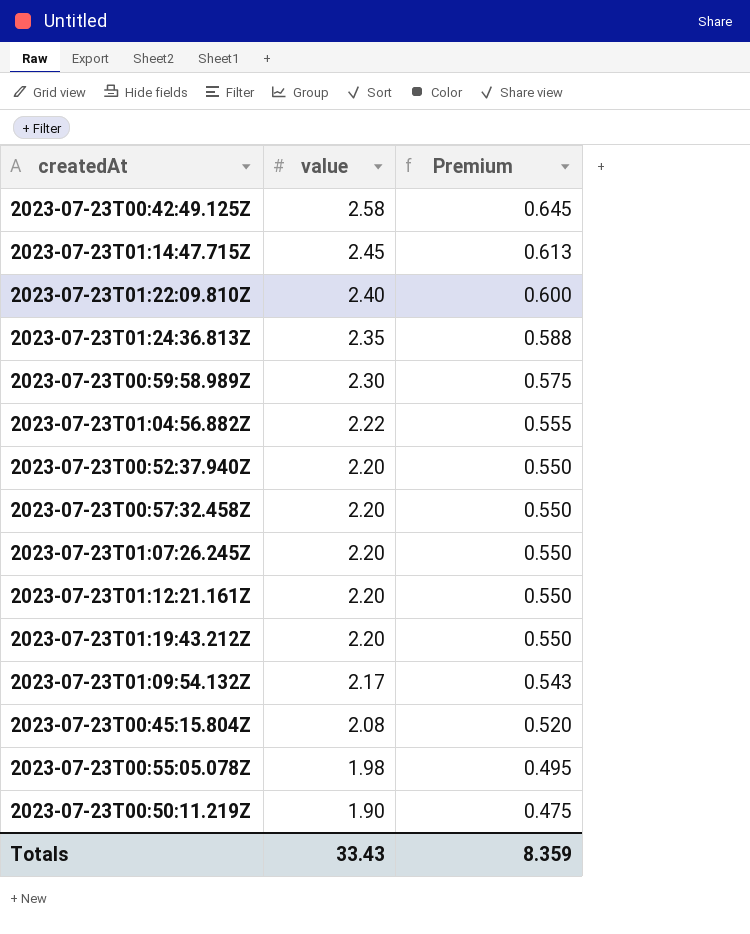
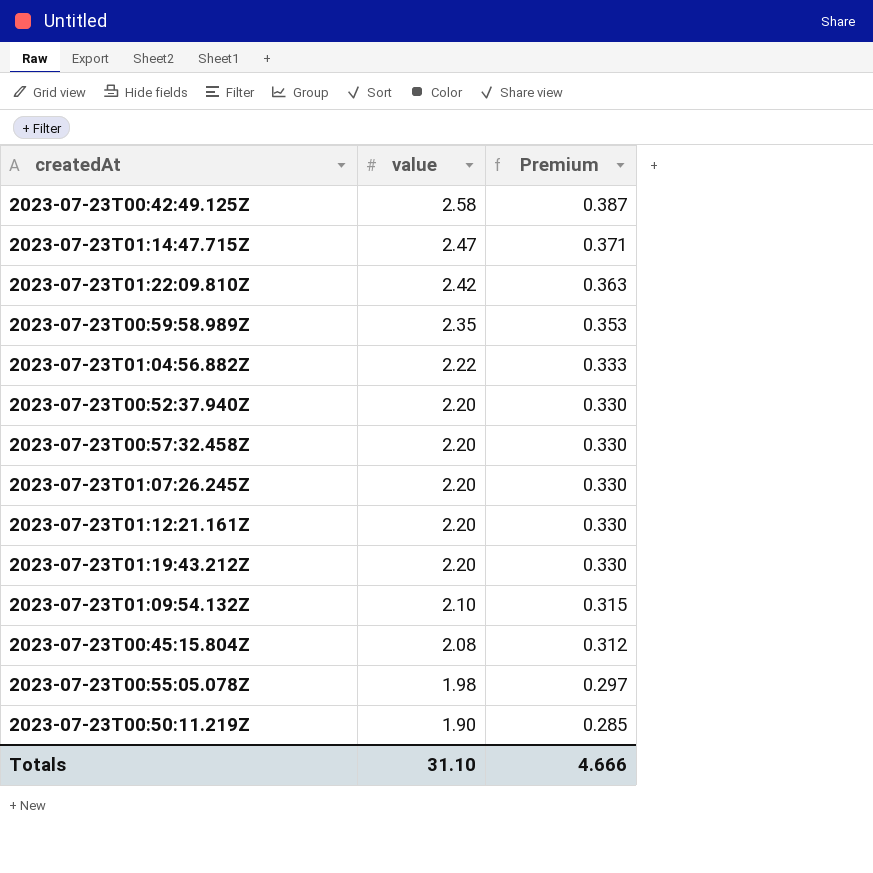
column Premium | formula: [value] * 0.25 -> [value] * 0.15
row 2023-07-23T01:24:36.813Z: 2.35 | 0.588 -> none
2023-07-23T01:14:47.715Z | value: 2.45 -> 2.47
2023-07-23T01:22:09.810Z | value: 2.40 -> 2.42
2023-07-23T00:59:58.989Z | value: 2.30 -> 2.35
2023-07-23T01:09:54.132Z | value: 2.17 -> 2.10
Totals | value: 33.43 -> 31.10
Totals | Premium: 8.359 -> 4.666

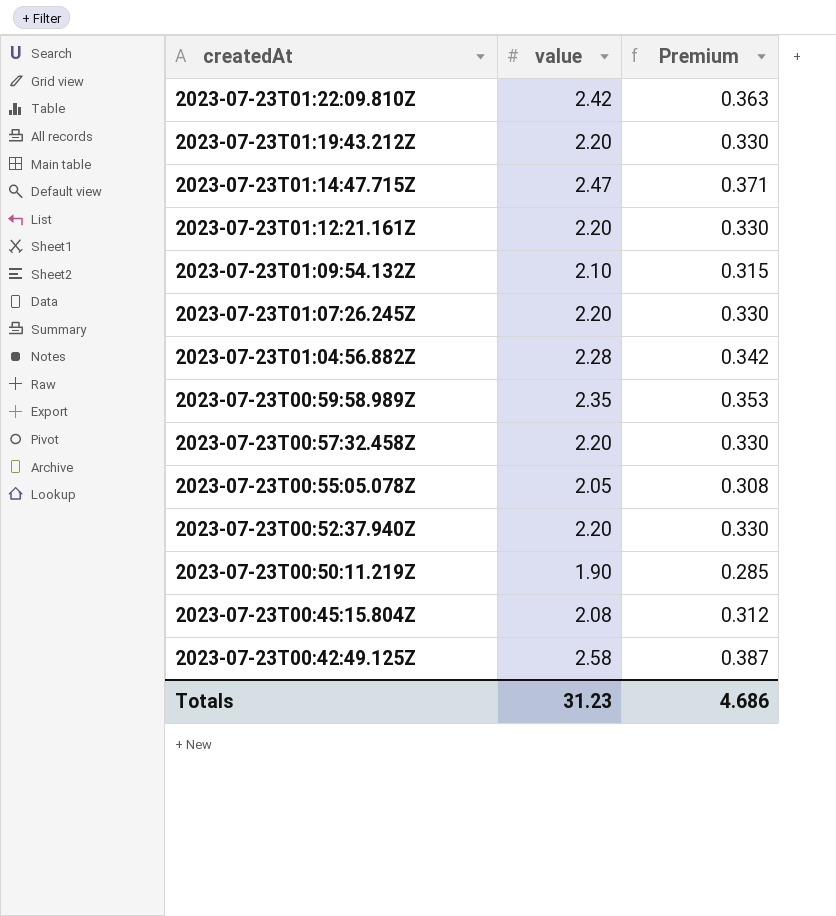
row order: value descending -> createdAt descending
2023-07-23T01:04:56.882Z | value: 2.22 -> 2.28
2023-07-23T01:04:56.882Z | Premium: 0.333 -> 0.342
2023-07-23T00:55:05.078Z | value: 1.98 -> 2.05
2023-07-23T00:55:05.078Z | Premium: 0.297 -> 0.308
Totals | value: 31.10 -> 31.23
Totals | Premium: 4.666 -> 4.686

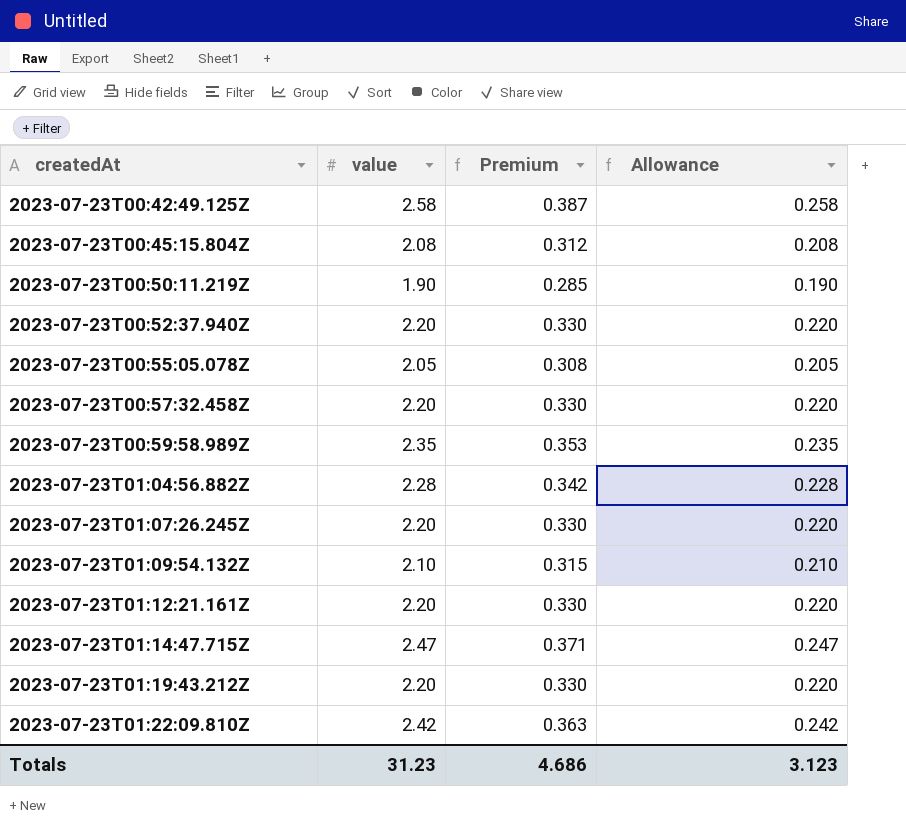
row order: createdAt descending -> createdAt ascending
column Allowance | formula: none -> [value] * 0.1

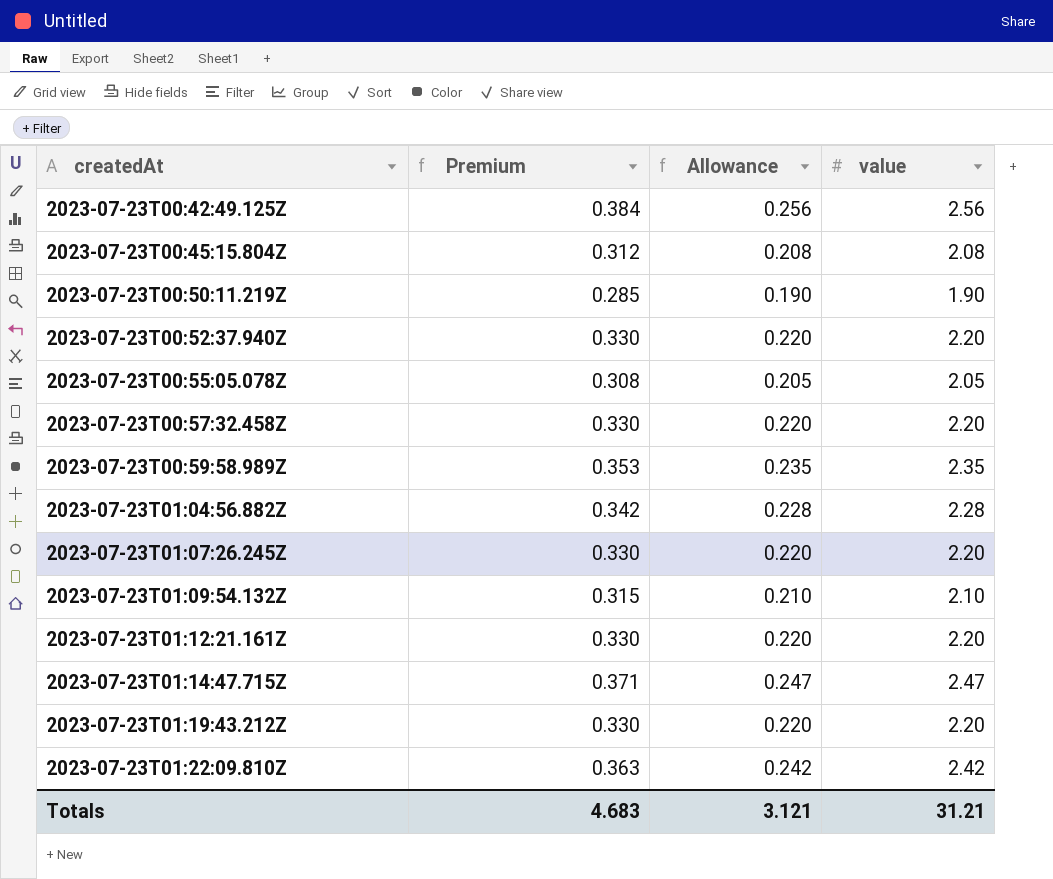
column value | position: 2 -> 4
2023-07-23T00:42:49.125Z | Premium: 0.387 -> 0.384
2023-07-23T00:42:49.125Z | Allowance: 0.258 -> 0.256
2023-07-23T00:42:49.125Z | value: 2.58 -> 2.56
Totals | Premium: 4.686 -> 4.683
Totals | Allowance: 3.123 -> 3.121
Totals | value: 31.23 -> 31.21

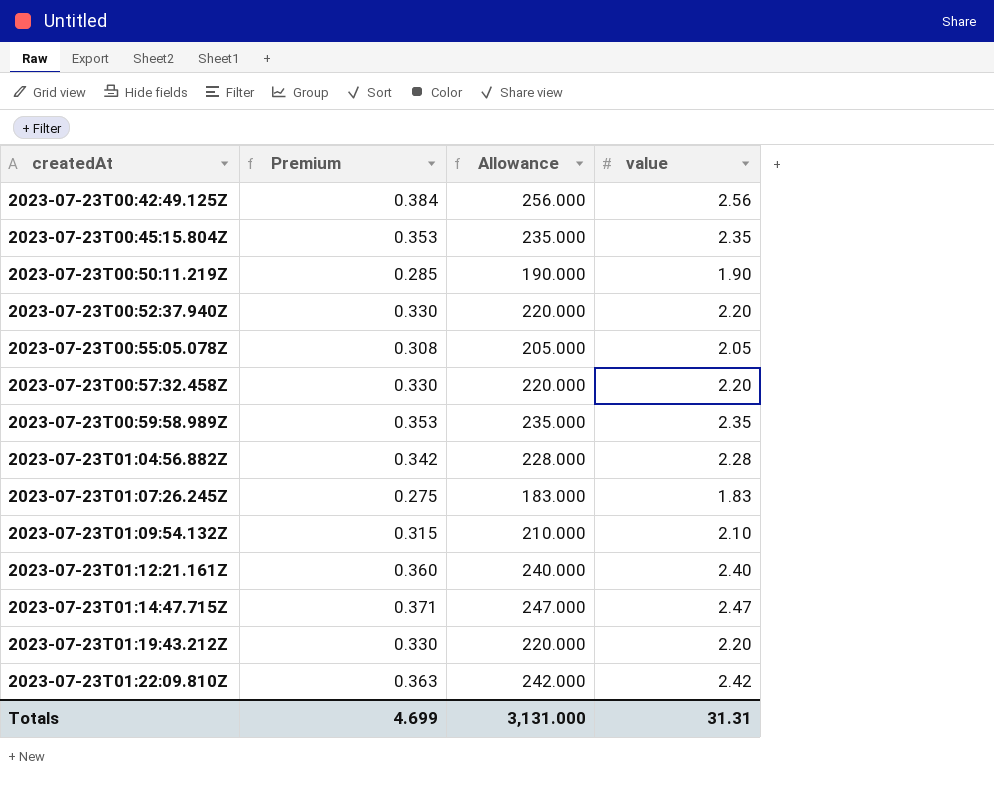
column Allowance | formula: [value] * 0.1 -> [value] * 100
2023-07-23T00:45:15.804Z | Premium: 0.312 -> 0.353
2023-07-23T00:45:15.804Z | value: 2.08 -> 2.35
2023-07-23T01:07:26.245Z | Premium: 0.330 -> 0.275
2023-07-23T01:07:26.245Z | value: 2.20 -> 1.83
2023-07-23T01:12:21.161Z | Premium: 0.330 -> 0.360
2023-07-23T01:12:21.161Z | value: 2.20 -> 2.40
Totals | Premium: 4.683 -> 4.699
Totals | Allowance: 3.121 -> 3,131.000
Totals | value: 31.21 -> 31.31

